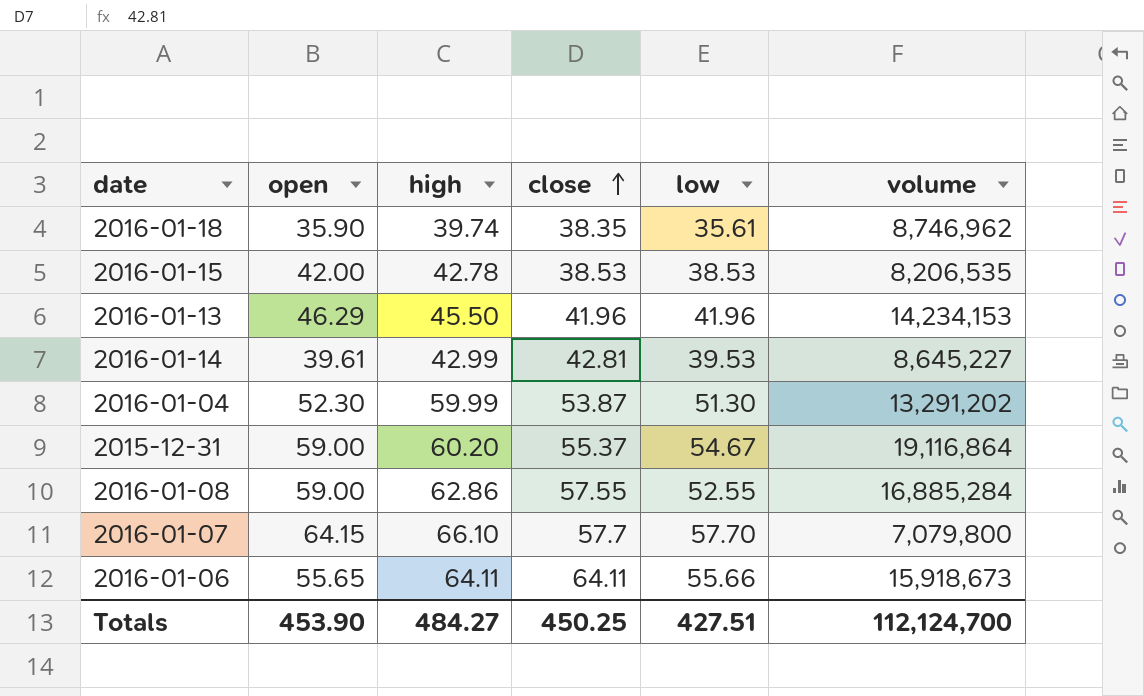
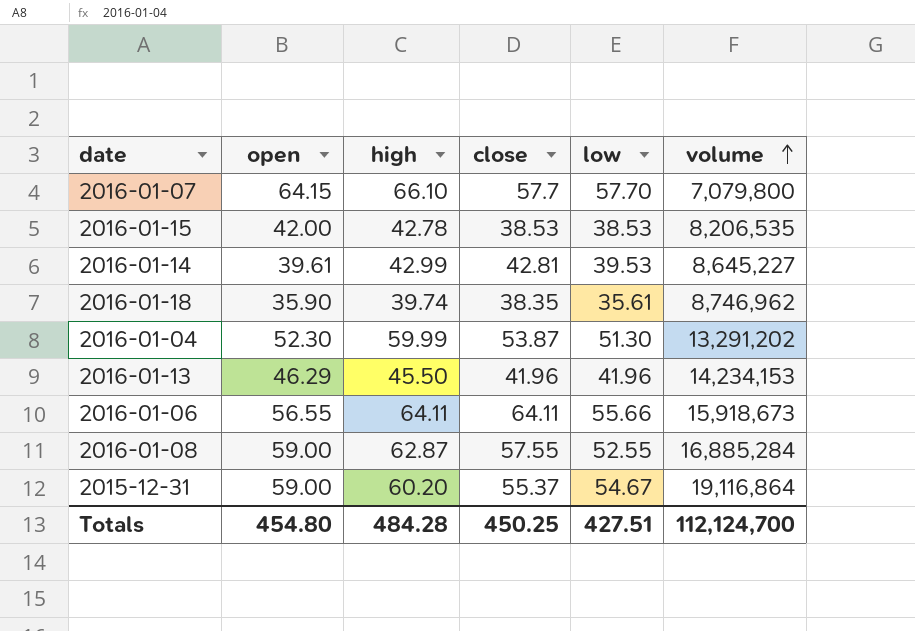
row order: close ascending -> volume ascending
2016-01-06 | open: 55.65 -> 56.55
2016-01-08 | high: 62.86 -> 62.87
Totals | open: 453.90 -> 454.80
Totals | high: 484.27 -> 484.28

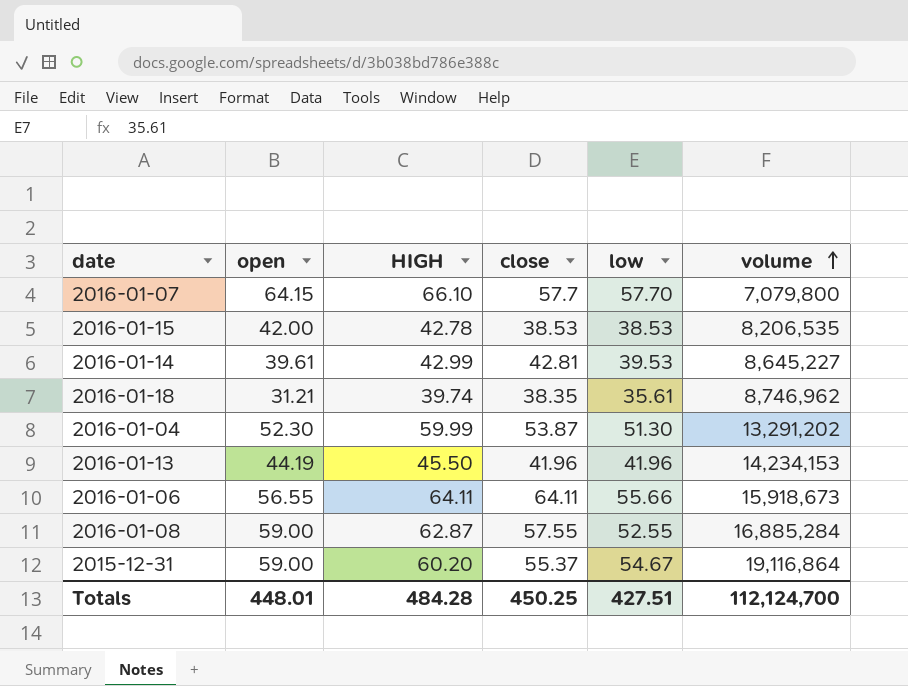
column name: high -> HIGH
2016-01-18 | open: 35.90 -> 31.21
2016-01-13 | open: 46.29 -> 44.19
Totals | open: 454.80 -> 448.01

